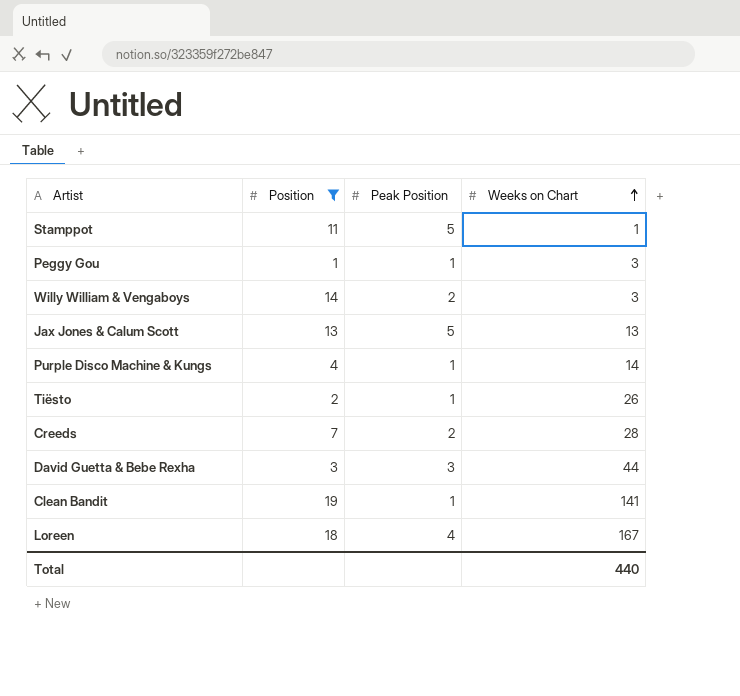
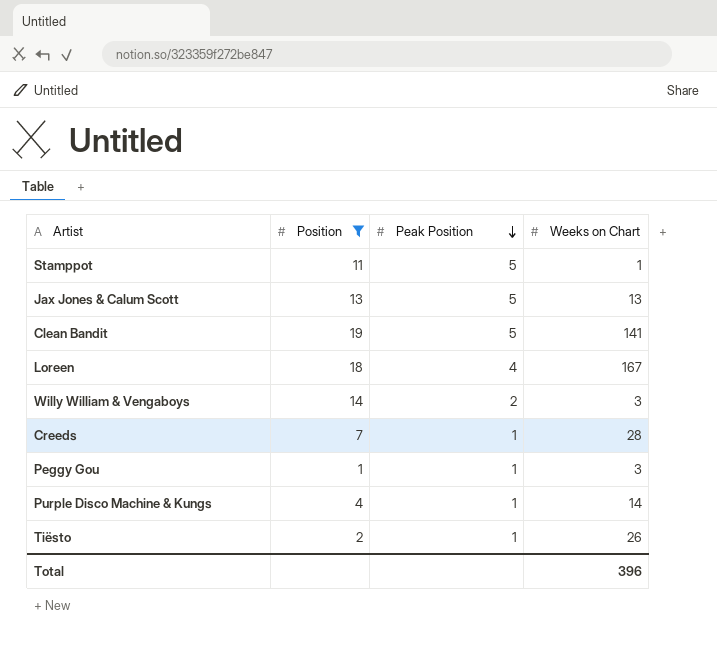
row order: Weeks on Chart ascending -> Peak Position descending
row David Guetta & Bebe Rexha: 3 | 3 | 44 -> none
Clean Bandit | Peak Position: 1 -> 5
Creeds | Peak Position: 2 -> 1
Total | Weeks on Chart: 440 -> 396

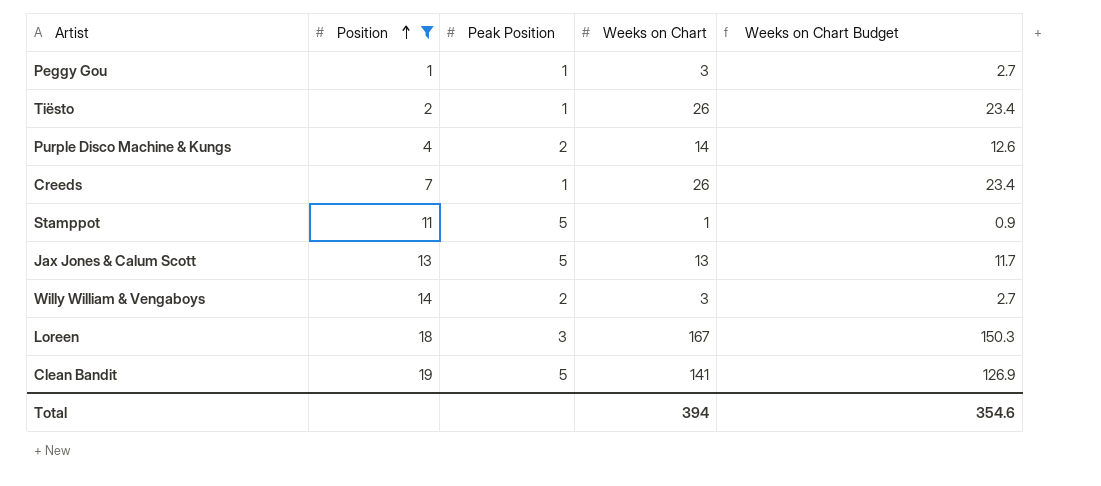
row order: Peak Position descending -> Position ascending
column Weeks on Chart Budget | formula: none -> [Weeks on Chart] * 0.9
Purple Disco Machine & Kungs | Peak Position: 1 -> 2
Creeds | Weeks on Chart: 28 -> 26
Loreen | Peak Position: 4 -> 3
Total | Weeks on Chart: 396 -> 394

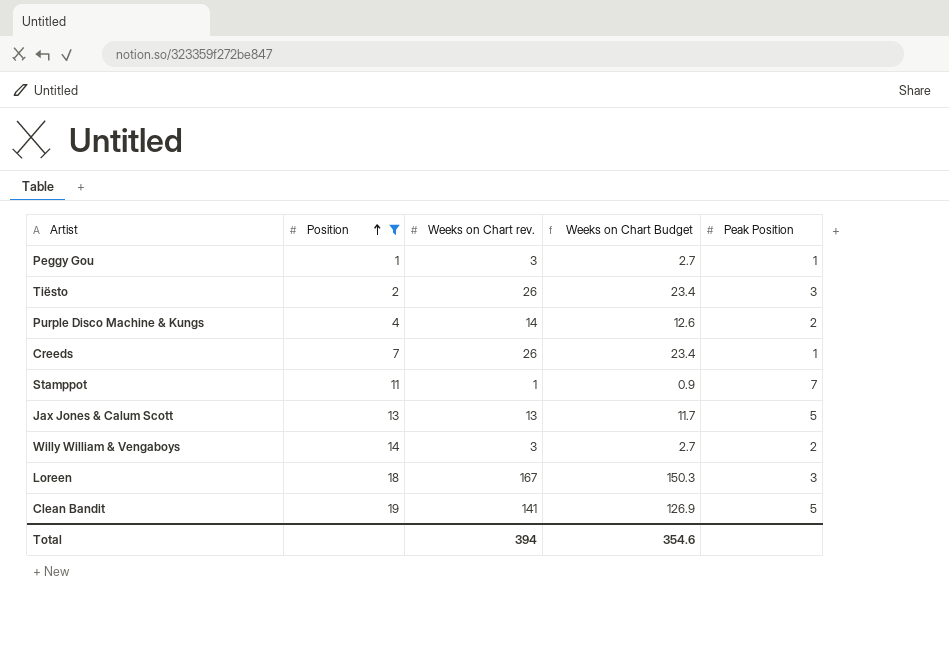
column name: Weeks on Chart -> Weeks on Chart rev.
column Peak Position | position: 3 -> 5
Tiësto | Peak Position: 1 -> 3
Stamppot | Peak Position: 5 -> 7

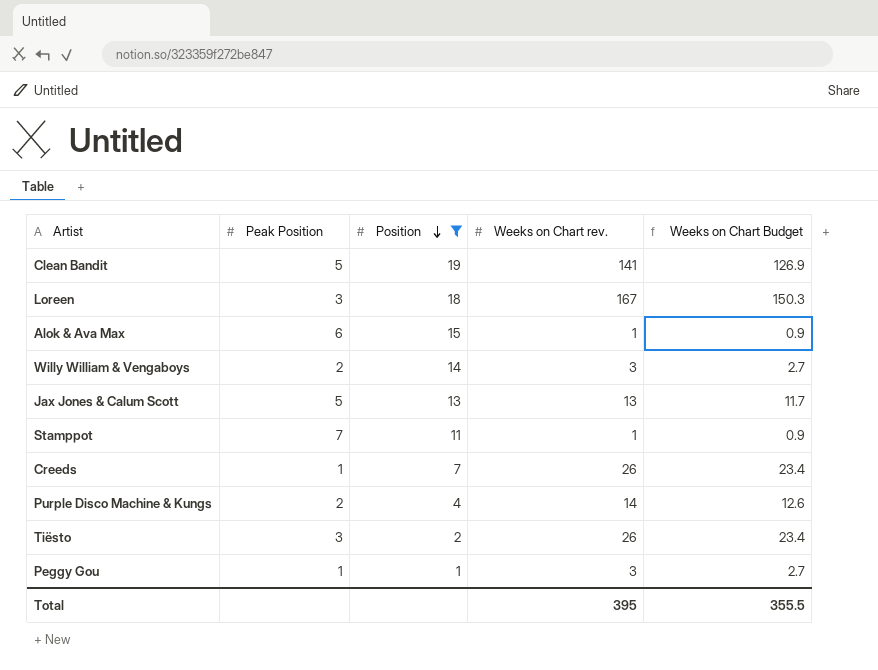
row order: Position ascending -> Position descending
column Peak Position | position: 5 -> 2
row Alok & Ava Max: none -> 6 | 15 | 1 | 0.9
Total | Weeks on Chart rev.: 394 -> 395
Total | Weeks on Chart Budget: 354.6 -> 355.5

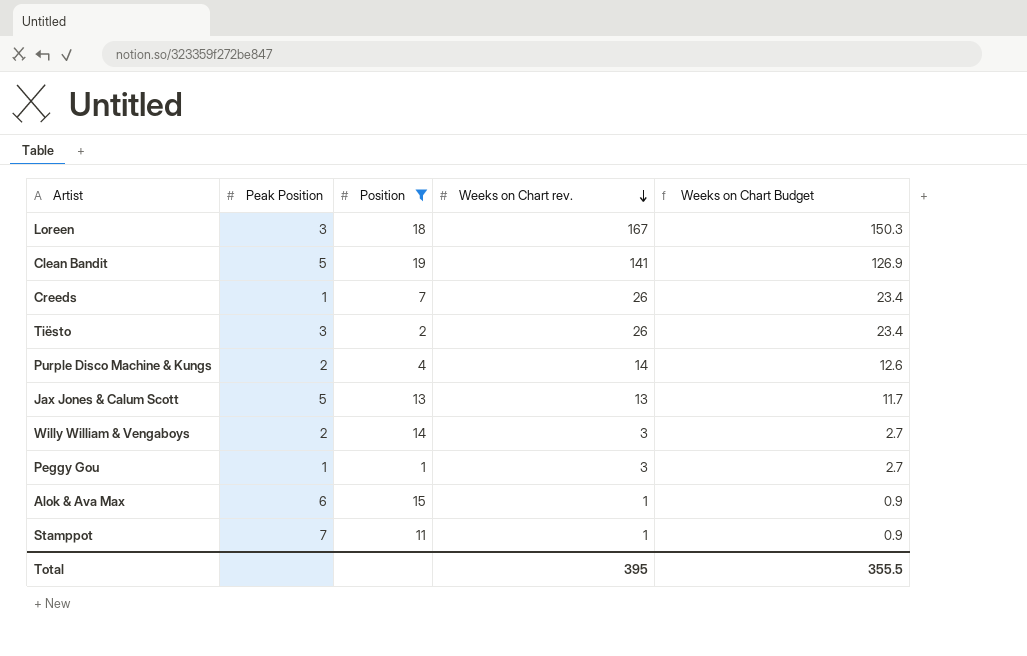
row order: Position descending -> Weeks on Chart rev. descending

